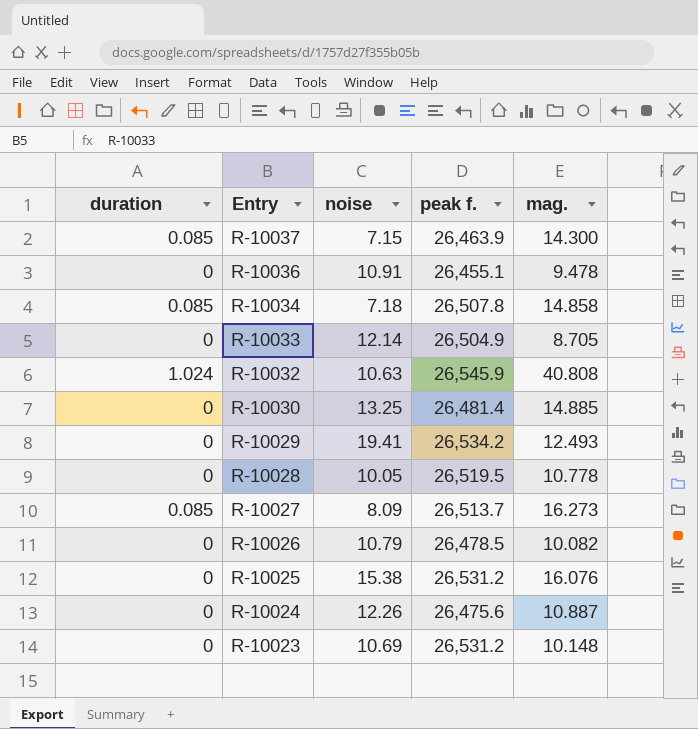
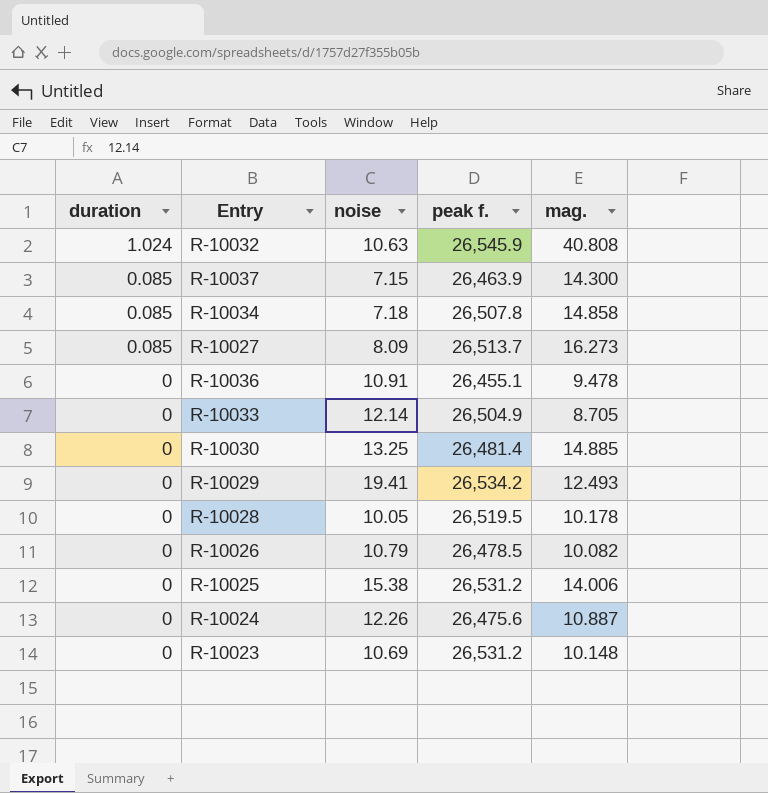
row order: Entry descending -> duration descending
R-10028 | mag.: 10.778 -> 10.178
R-10025 | mag.: 16.076 -> 14.006

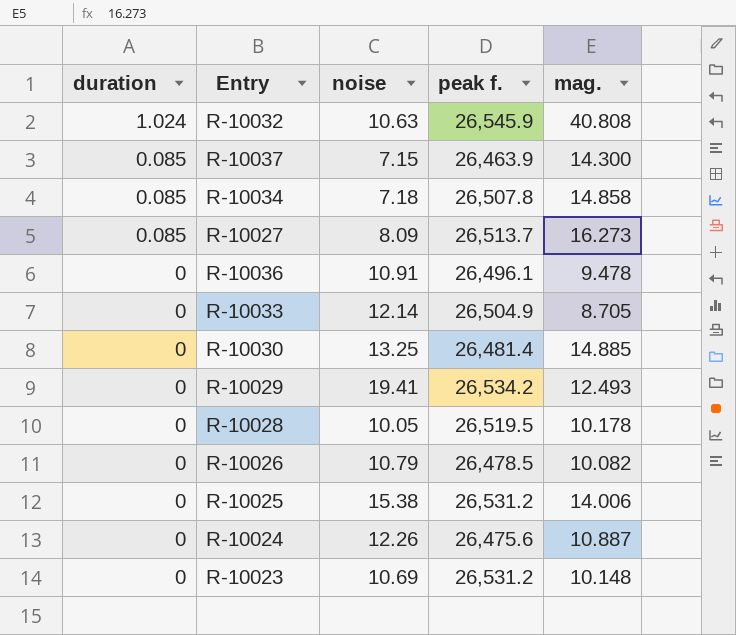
R-10036 | peak f.: 26,455.1 -> 26,496.1

